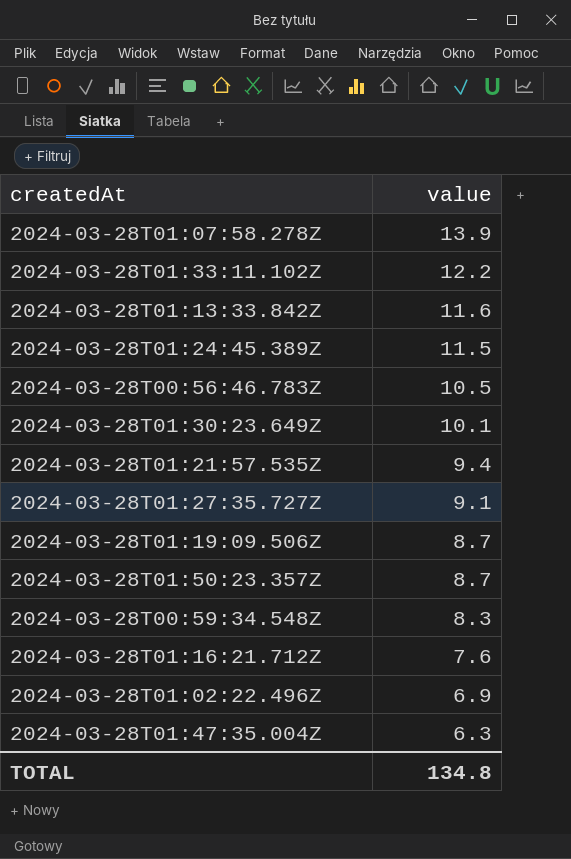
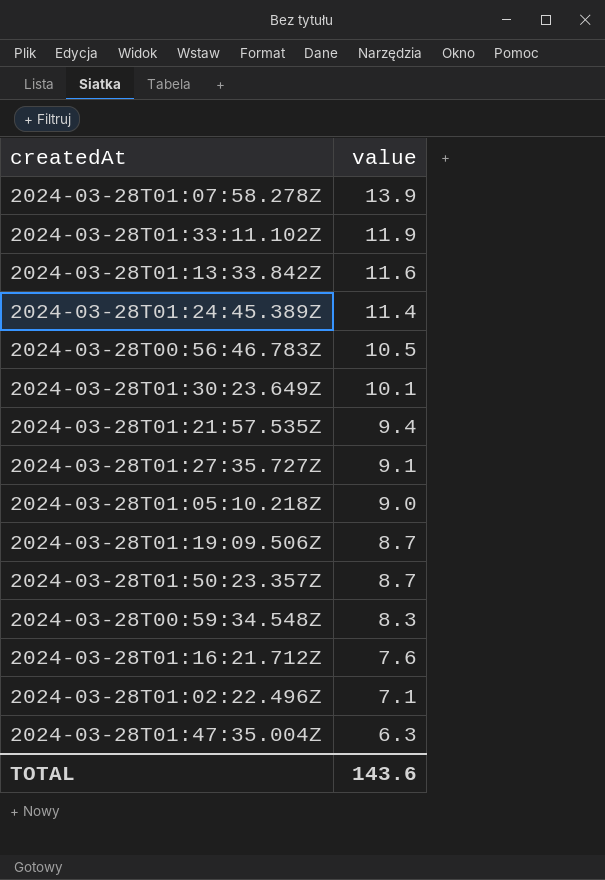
2024-03-28T01:33:11.102Z | value: 12.2 -> 11.9
2024-03-28T01:24:45.389Z | value: 11.5 -> 11.4
row 2024-03-28T01:05:10.218Z: none -> 9.0
2024-03-28T01:02:22.496Z | value: 6.9 -> 7.1
TOTAL | value: 134.8 -> 143.6

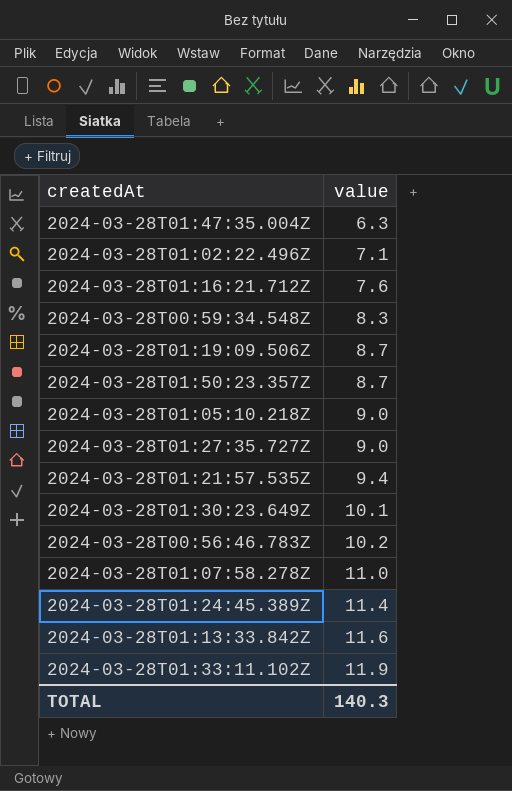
row order: value descending -> value ascending
2024-03-28T01:27:35.727Z | value: 9.1 -> 9.0
2024-03-28T00:56:46.783Z | value: 10.5 -> 10.2
2024-03-28T01:07:58.278Z | value: 13.9 -> 11.0
TOTAL | value: 143.6 -> 140.3

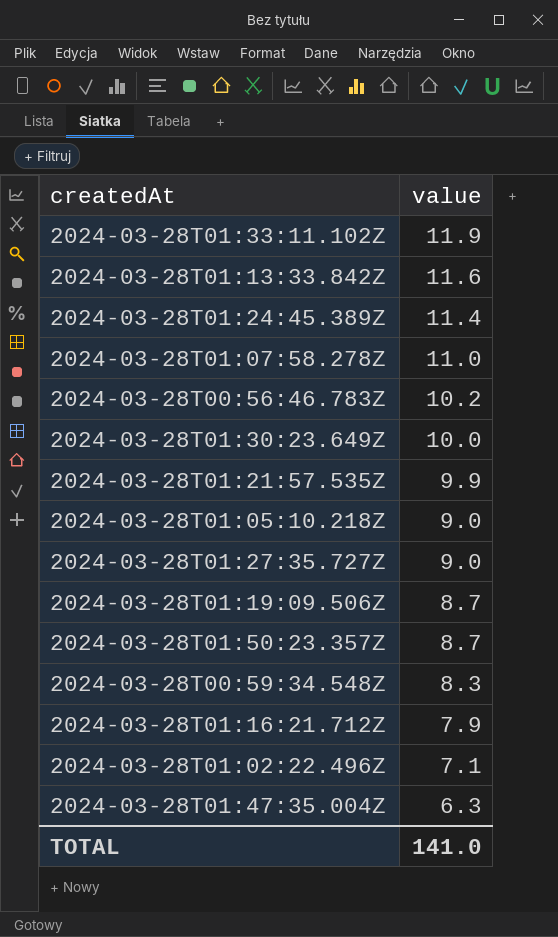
row order: value ascending -> value descending
2024-03-28T01:30:23.649Z | value: 10.1 -> 10.0
2024-03-28T01:21:57.535Z | value: 9.4 -> 9.9
2024-03-28T01:16:21.712Z | value: 7.6 -> 7.9
TOTAL | value: 140.3 -> 141.0

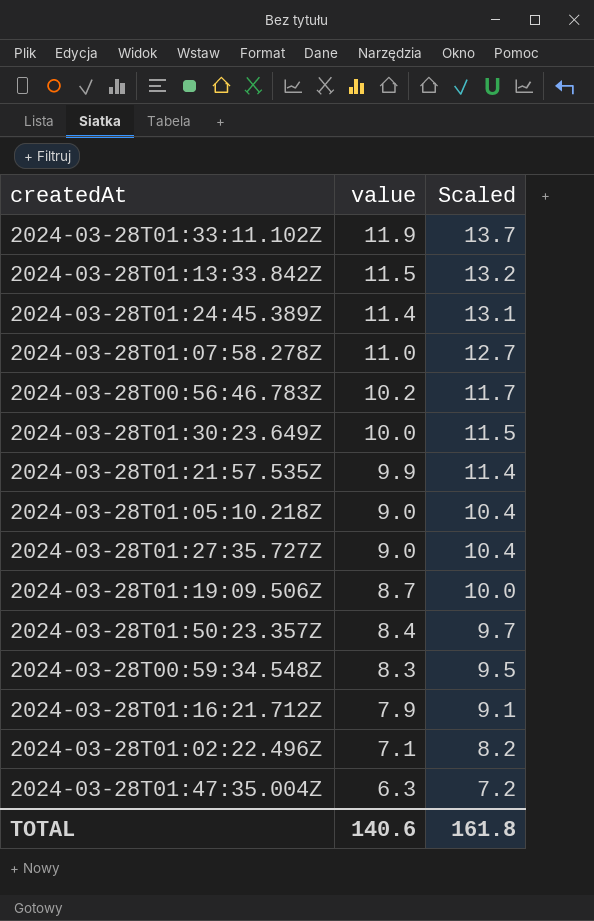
column Scaled | formula: none -> [value] * 1.15
2024-03-28T01:13:33.842Z | value: 11.6 -> 11.5
2024-03-28T01:50:23.357Z | value: 8.7 -> 8.4
TOTAL | value: 141.0 -> 140.6

